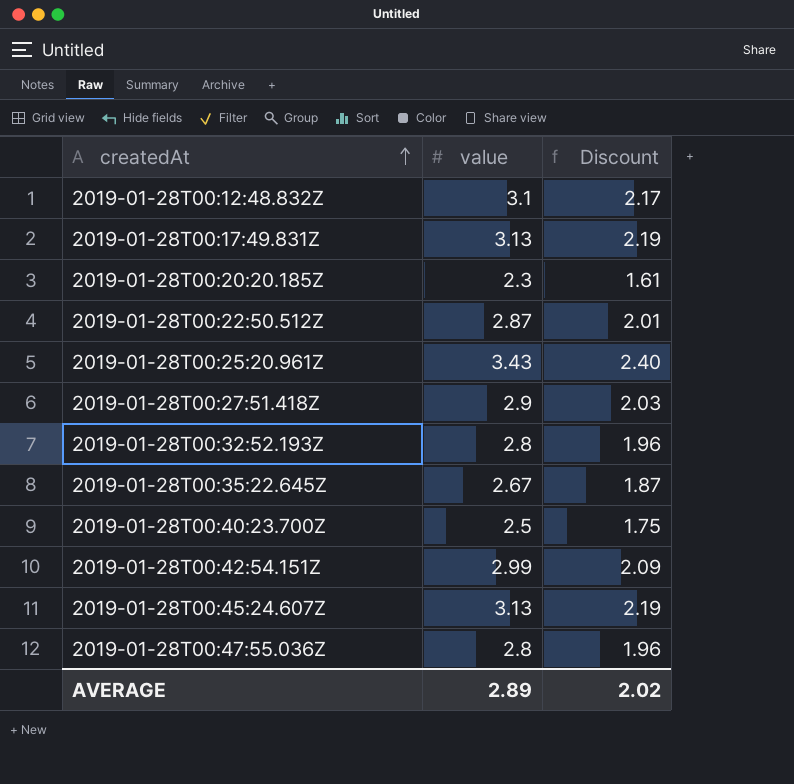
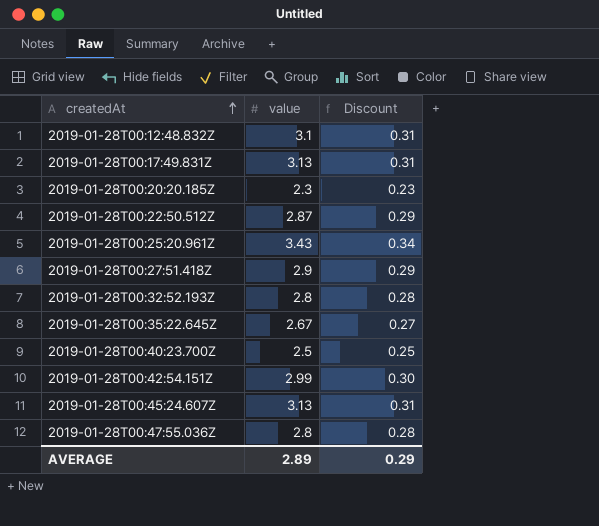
column Discount | formula: [value] * 0.7 -> [value] * 0.1
AVERAGE | Discount: 2.02 -> 0.29

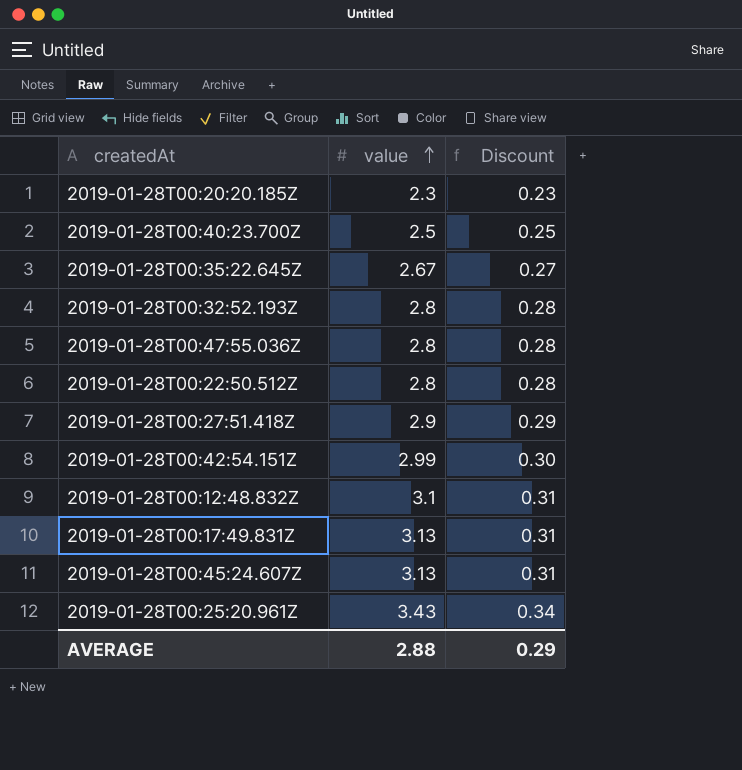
row order: createdAt ascending -> value ascending
2019-01-28T00:22:50.512Z | value: 2.87 -> 2.8
2019-01-28T00:22:50.512Z | Discount: 0.29 -> 0.28
AVERAGE | value: 2.89 -> 2.88

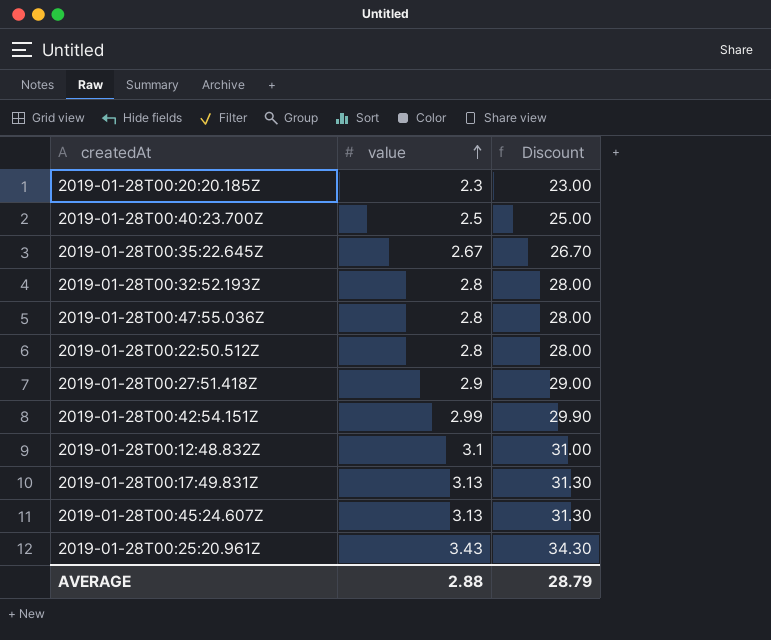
column Discount | formula: [value] * 0.1 -> [value] * 10
AVERAGE | Discount: 0.29 -> 28.79

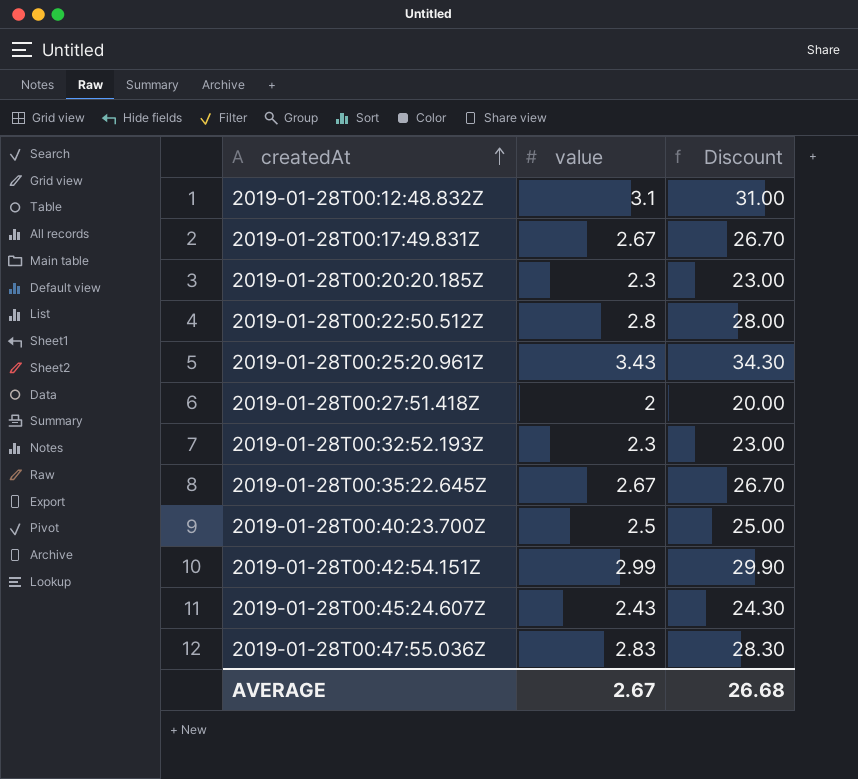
row order: value ascending -> createdAt ascending
2019-01-28T00:17:49.831Z | value: 3.13 -> 2.67
2019-01-28T00:17:49.831Z | Discount: 31.30 -> 26.70
2019-01-28T00:27:51.418Z | value: 2.9 -> 2
2019-01-28T00:27:51.418Z | Discount: 29.00 -> 20.00
2019-01-28T00:32:52.193Z | value: 2.8 -> 2.3
2019-01-28T00:32:52.193Z | Discount: 28.00 -> 23.00
2019-01-28T00:45:24.607Z | value: 3.13 -> 2.43
2019-01-28T00:45:24.607Z | Discount: 31.30 -> 24.30
2019-01-28T00:47:55.036Z | value: 2.8 -> 2.83
2019-01-28T00:47:55.036Z | Discount: 28.00 -> 28.30
AVERAGE | value: 2.88 -> 2.67
AVERAGE | Discount: 28.79 -> 26.68

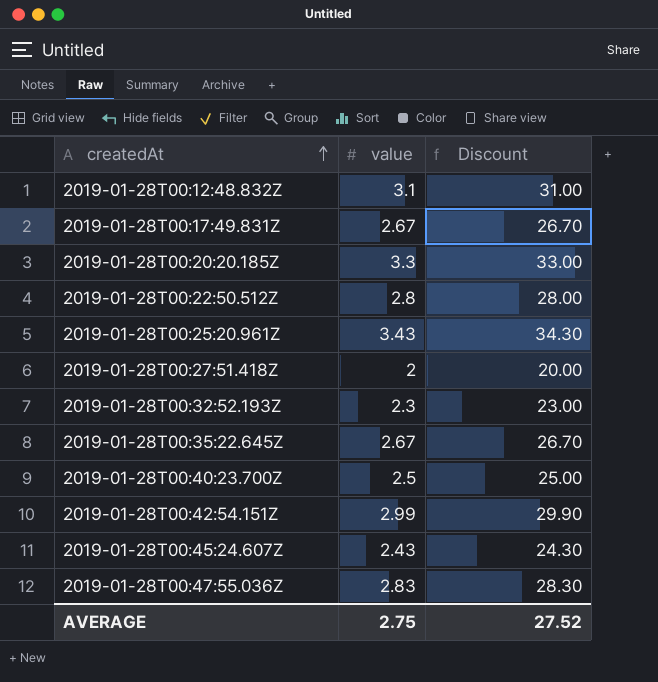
2019-01-28T00:20:20.185Z | value: 2.3 -> 3.3
2019-01-28T00:20:20.185Z | Discount: 23.00 -> 33.00
AVERAGE | value: 2.67 -> 2.75
AVERAGE | Discount: 26.68 -> 27.52

